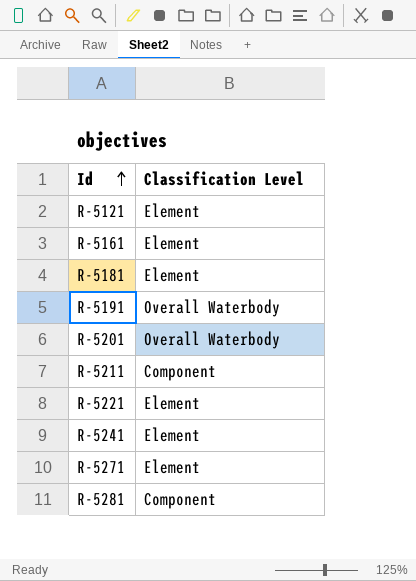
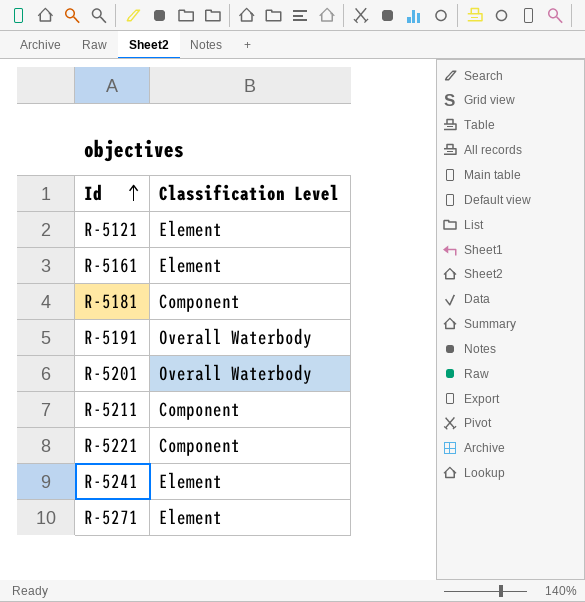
row R-5281: Component -> none
R-5181 | Classification Level: Element -> Component
R-5221 | Classification Level: Element -> Component

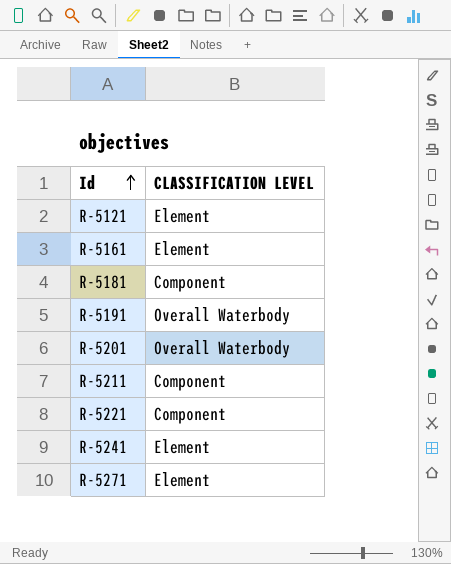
column name: Classification Level -> CLASSIFICATION LEVEL

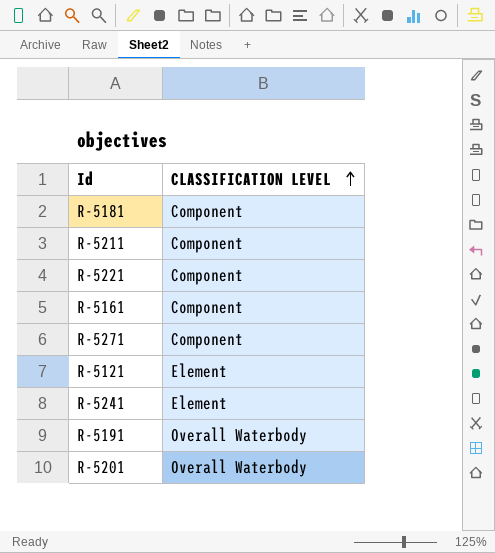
row order: Id ascending -> CLASSIFICATION LEVEL ascending
R-5161 | CLASSIFICATION LEVEL: Element -> Component
R-5271 | CLASSIFICATION LEVEL: Element -> Component

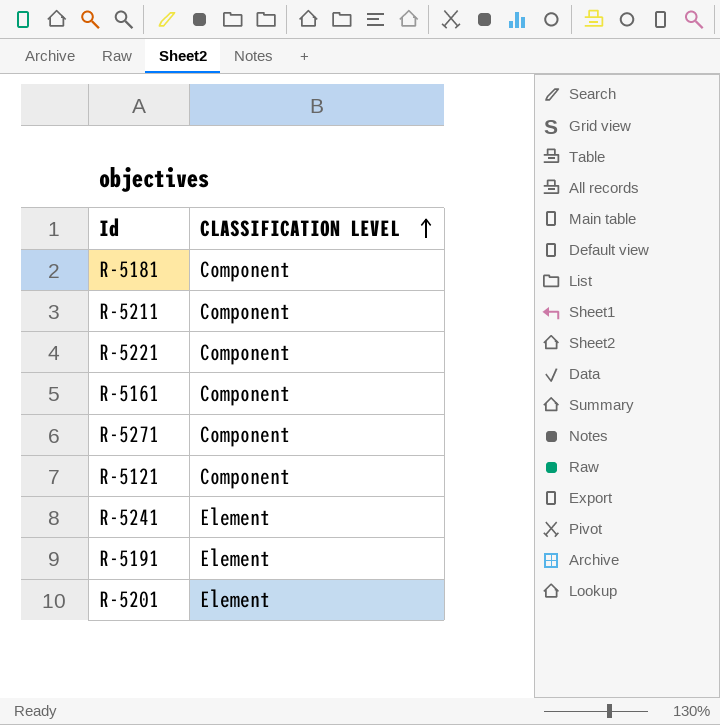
R-5121 | CLASSIFICATION LEVEL: Element -> Component
R-5191 | CLASSIFICATION LEVEL: Overall Waterbody -> Element
R-5201 | CLASSIFICATION LEVEL: Overall Waterbody -> Element

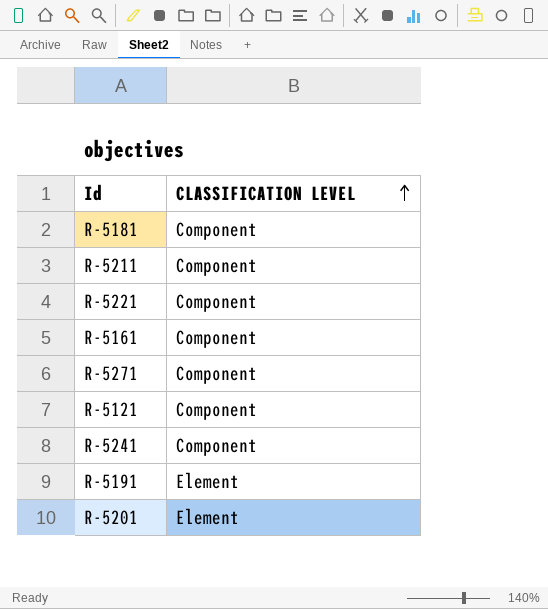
R-5241 | CLASSIFICATION LEVEL: Element -> Component

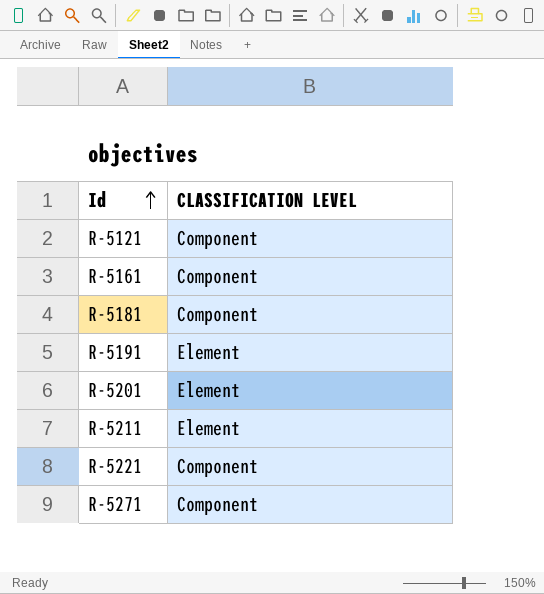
row order: CLASSIFICATION LEVEL ascending -> Id ascending
row R-5241: Component -> none
R-5211 | CLASSIFICATION LEVEL: Component -> Element

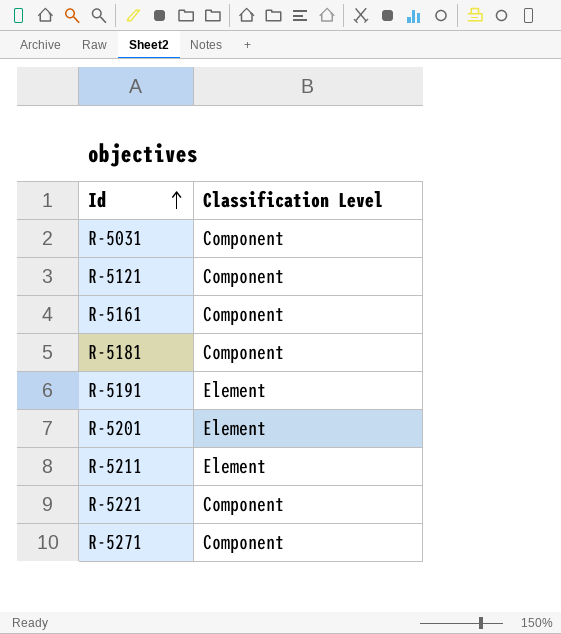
column name: CLASSIFICATION LEVEL -> Classification Level
row R-5031: none -> Component

